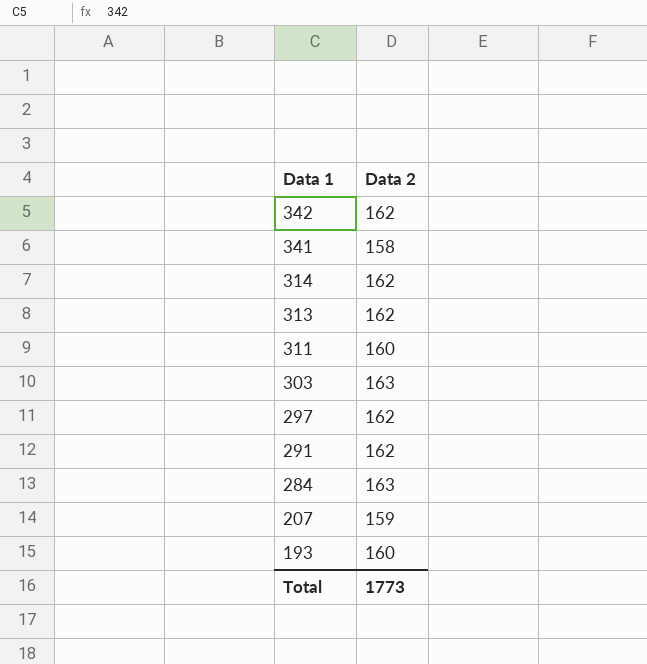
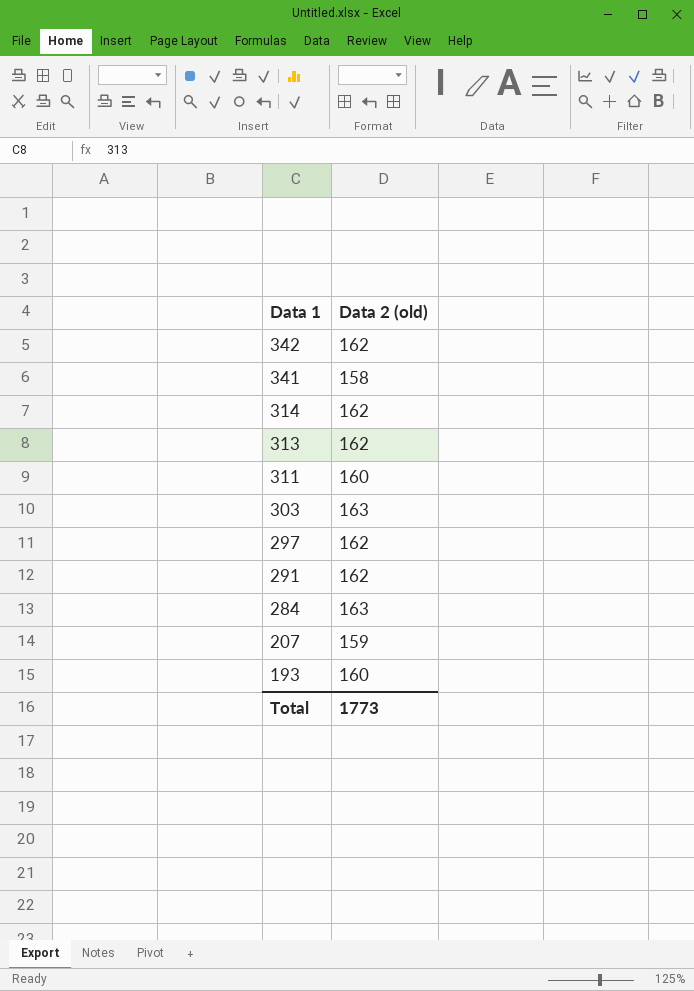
column name: Data 2 -> Data 2 (old)

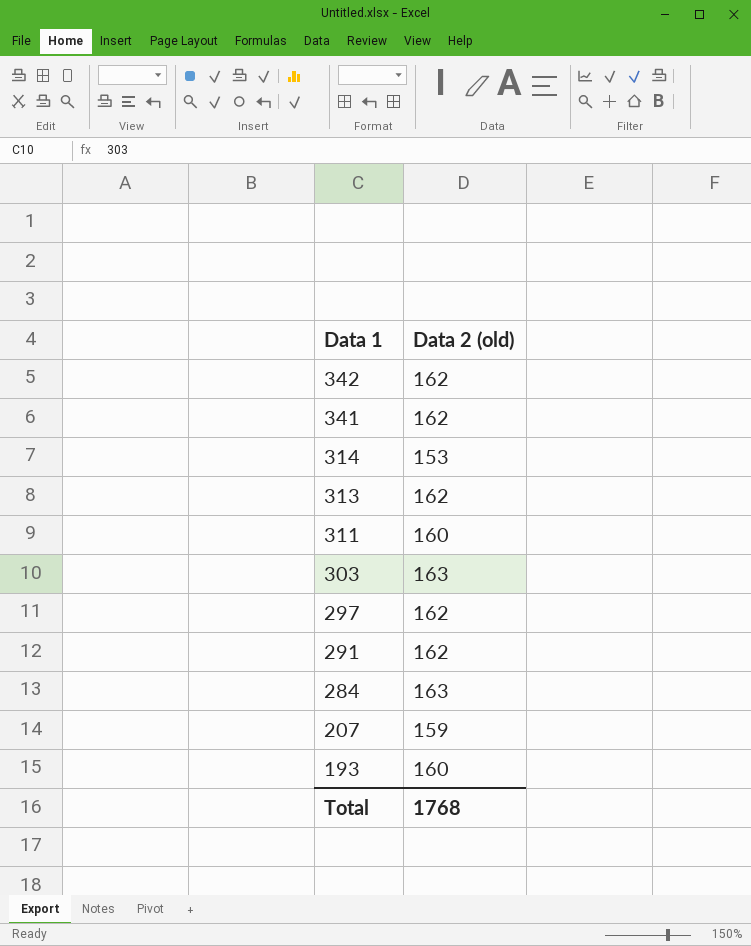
341 | Data 2 (old): 158 -> 162
314 | Data 2 (old): 162 -> 153
Total | Data 2 (old): 1773 -> 1768

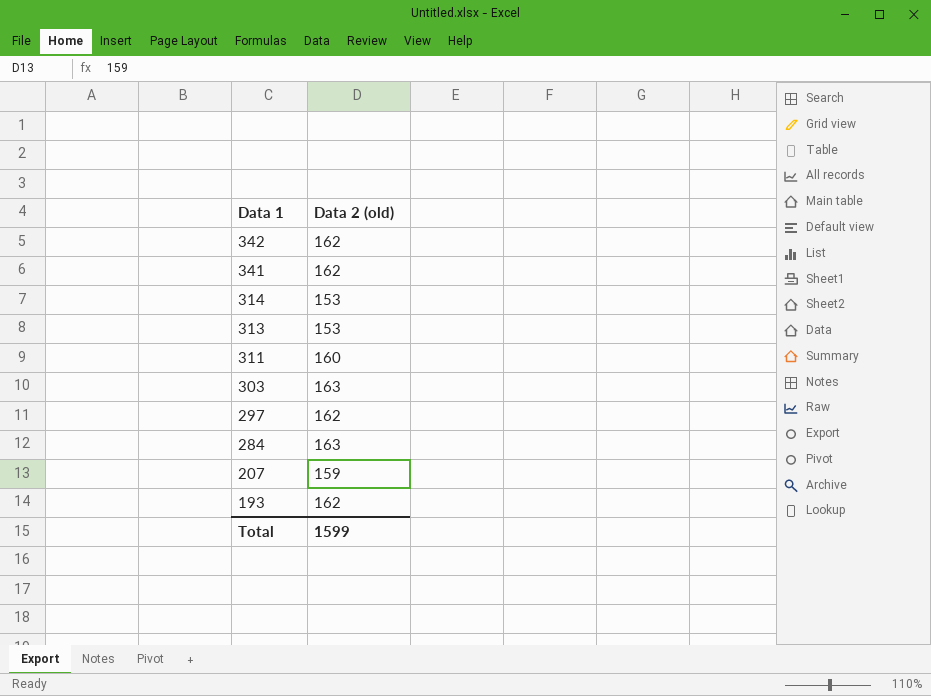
row 291: 162 -> none
313 | Data 2 (old): 162 -> 153
193 | Data 2 (old): 160 -> 162
Total | Data 2 (old): 1768 -> 1599

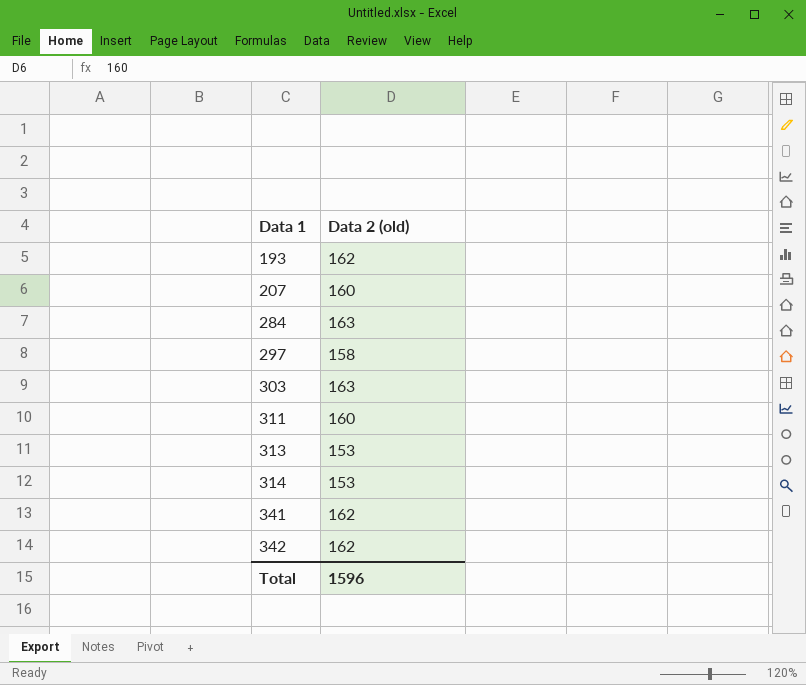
row order: Data 1 descending -> Data 1 ascending
207 | Data 2 (old): 159 -> 160
297 | Data 2 (old): 162 -> 158
Total | Data 2 (old): 1599 -> 1596

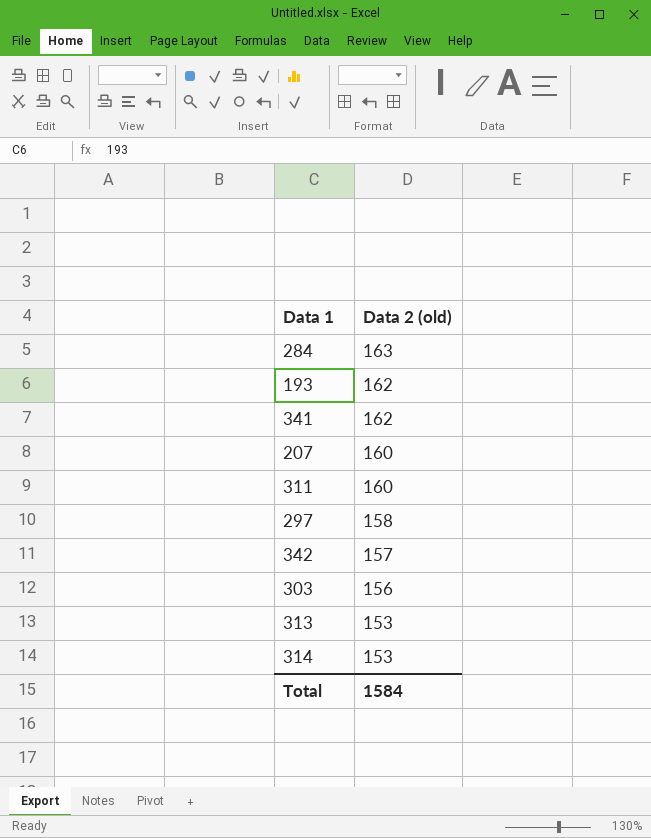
row order: Data 1 ascending -> Data 2 (old) descending
342 | Data 2 (old): 162 -> 157
303 | Data 2 (old): 163 -> 156
Total | Data 2 (old): 1596 -> 1584

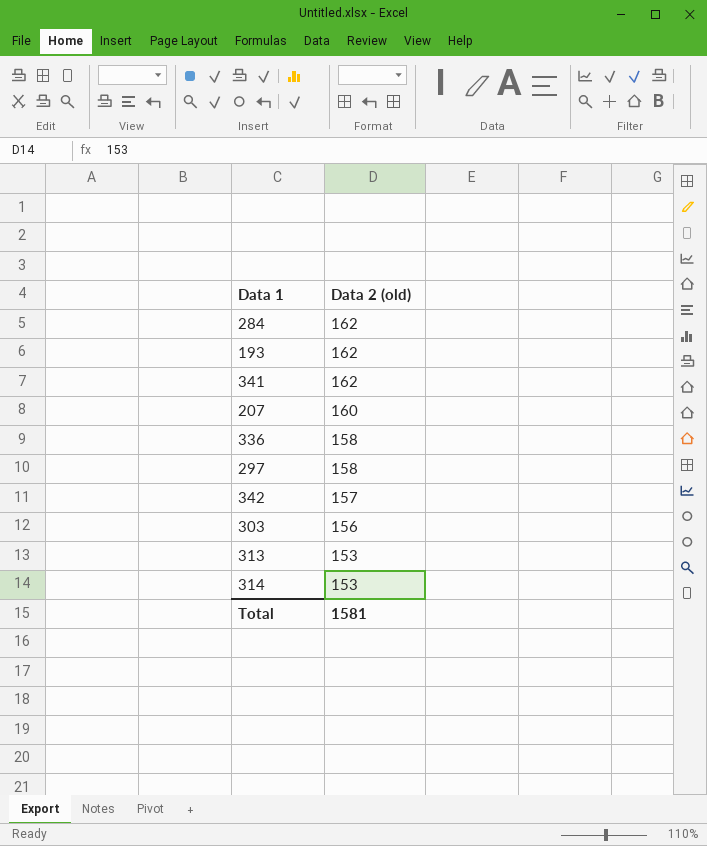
row 311: 160 -> none
284 | Data 2 (old): 163 -> 162
row 336: none -> 158
Total | Data 2 (old): 1584 -> 1581

